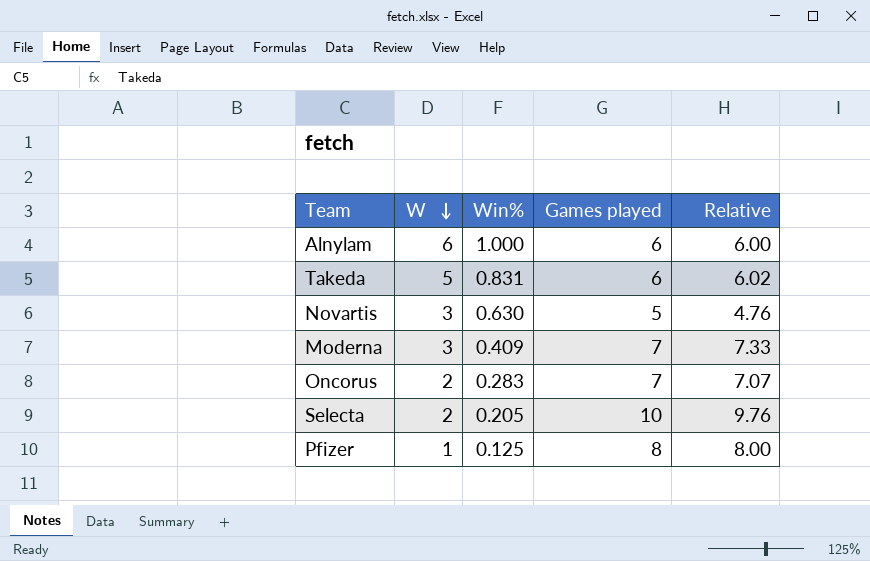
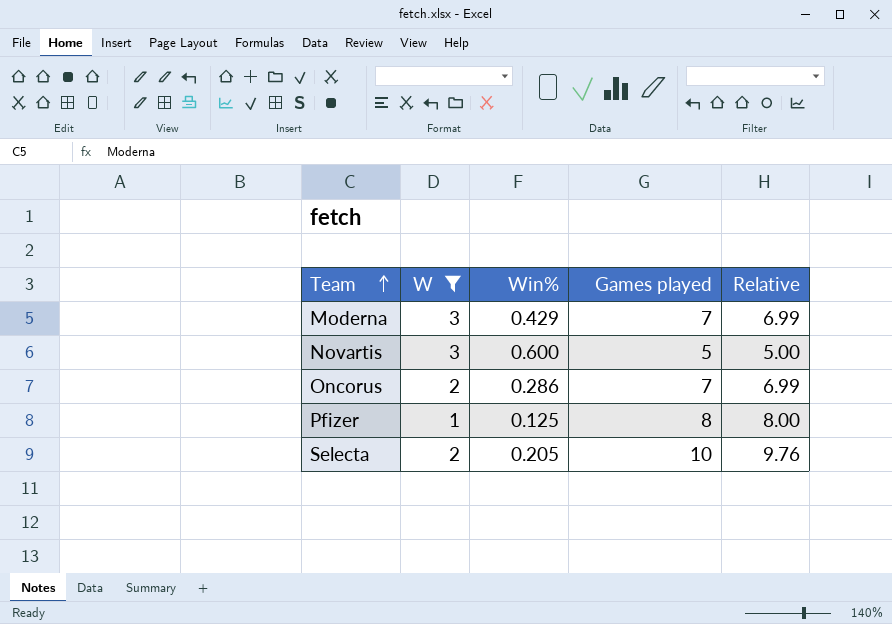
filter: none -> W <= 3
row order: W descending -> Team ascending
Moderna | Win%: 0.409 -> 0.429
Moderna | Relative: 7.33 -> 6.99
Novartis | Win%: 0.630 -> 0.600
Novartis | Relative: 4.76 -> 5.00
Oncorus | Win%: 0.283 -> 0.286
Oncorus | Relative: 7.07 -> 6.99

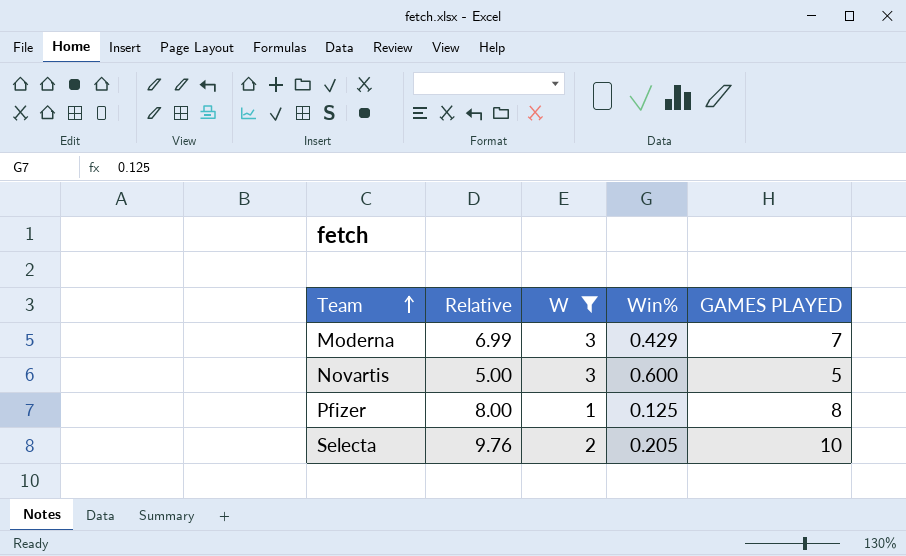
column Relative | position: 5 -> 2
column name: Games played -> GAMES PLAYED
row Oncorus: 2 | 0.286 | 7 | 6.99 -> none

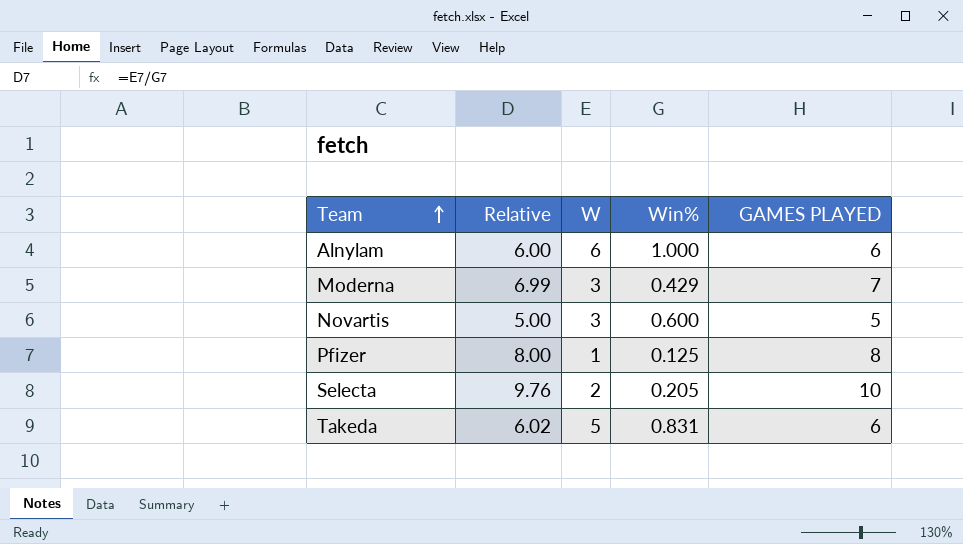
filter: W <= 3 -> none

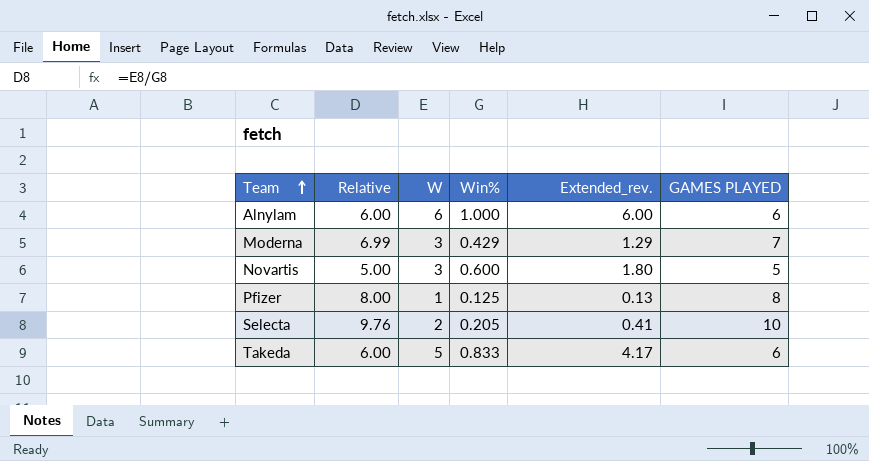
column Extended_rev. | formula: none -> [W] * [Win%]
Takeda | Relative: 6.02 -> 6.00
Takeda | Win%: 0.831 -> 0.833

